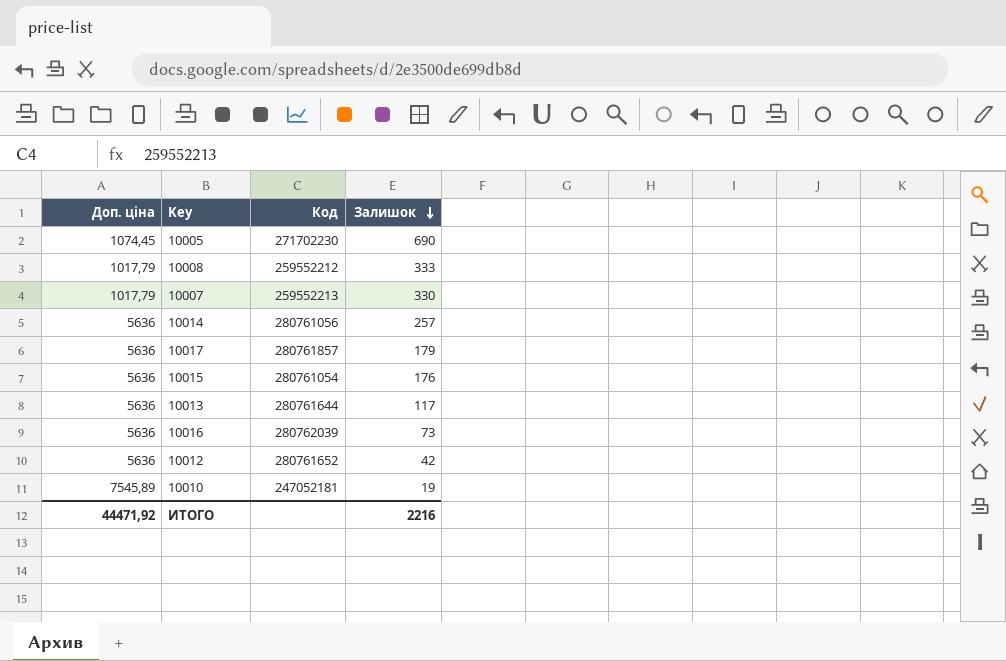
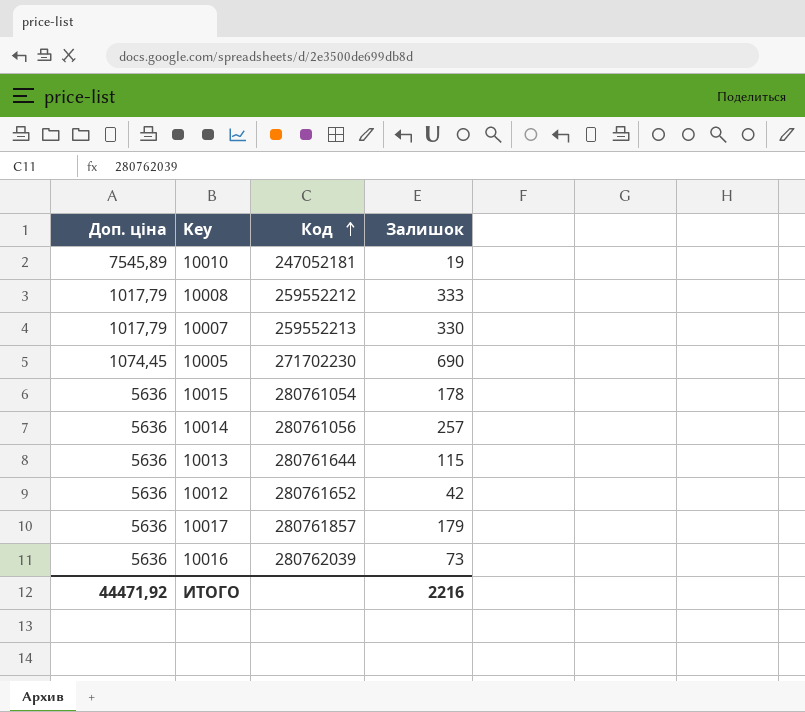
row order: Залишок descending -> Код ascending
10015 | Залишок: 176 -> 178
10013 | Залишок: 117 -> 115

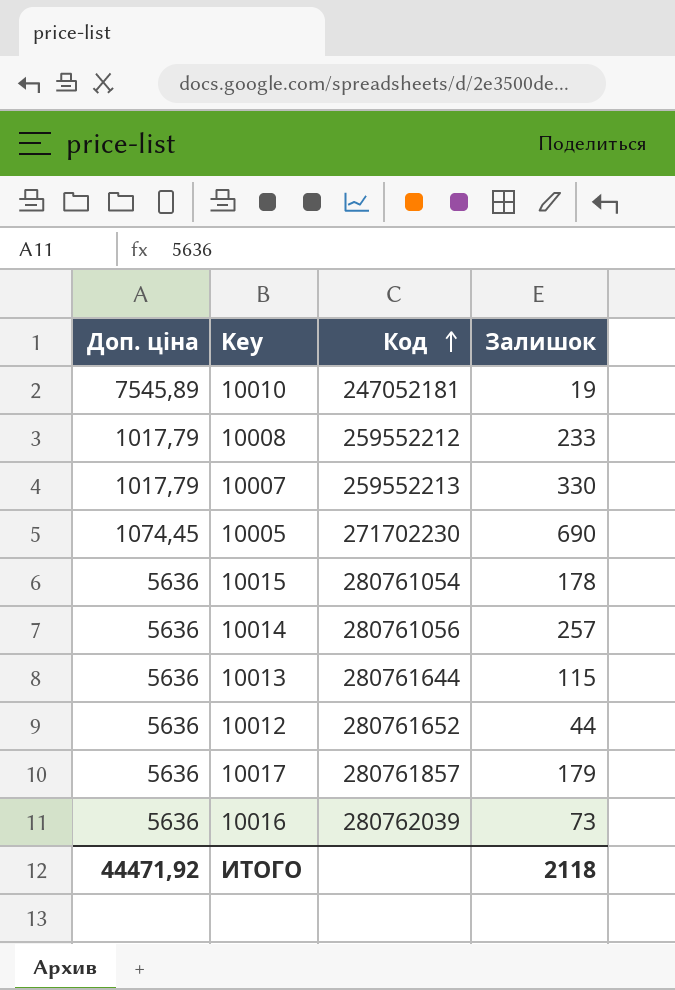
10008 | Залишок: 333 -> 233
10012 | Залишок: 42 -> 44
ИТОГО | Залишок: 2216 -> 2118

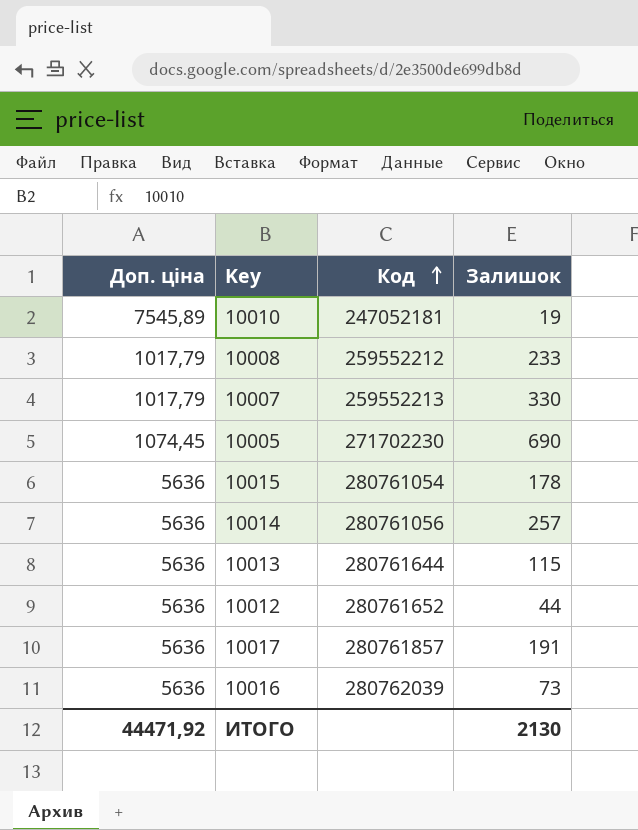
10017 | Залишок: 179 -> 191
ИТОГО | Залишок: 2118 -> 2130

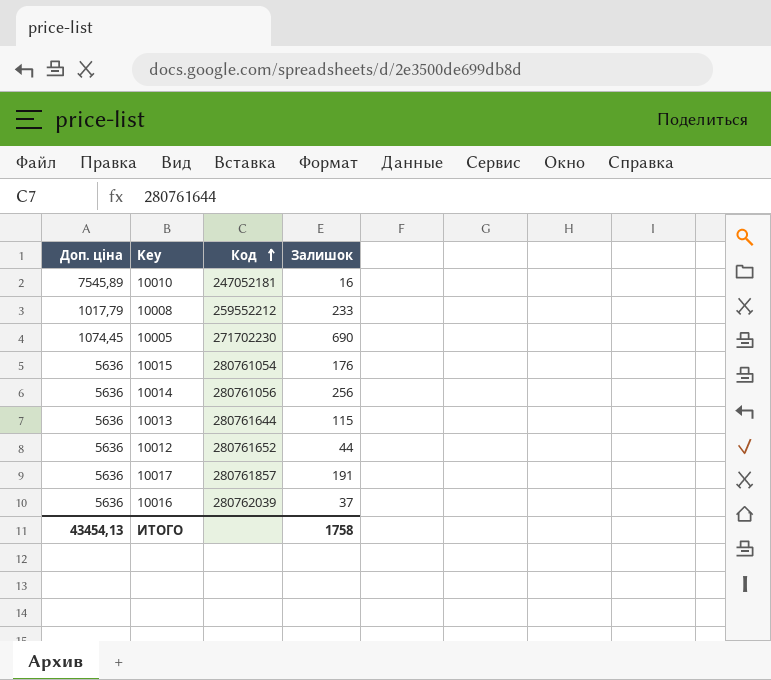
row 10007: 1017,79 | 259552213 | 330 -> none
10010 | Залишок: 19 -> 16
10015 | Залишок: 178 -> 176
10014 | Залишок: 257 -> 256
10016 | Залишок: 73 -> 37
ИТОГО | Доп. ціна: 44471,92 -> 43454,13
ИТОГО | Залишок: 2130 -> 1758

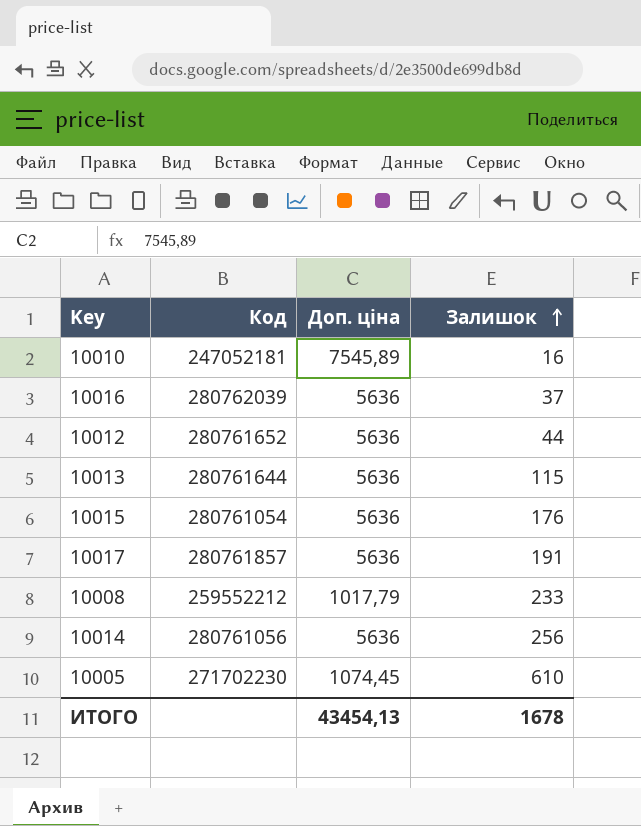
row order: Код ascending -> Залишок ascending
column Доп. ціна | position: 1 -> 3
10005 | Залишок: 690 -> 610
ИТОГО | Залишок: 1758 -> 1678

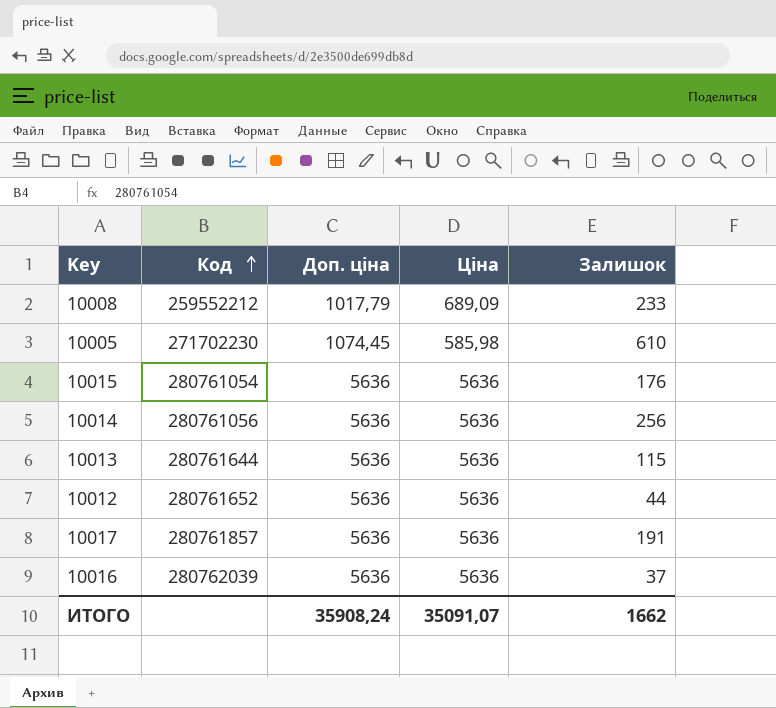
row order: Залишок ascending -> Код ascending
column Ціна | position: none -> 4
row 10010: 247052181 | 7545,89 | 16 -> none
ИТОГО | Доп. ціна: 43454,13 -> 35908,24
ИТОГО | Залишок: 1678 -> 1662

